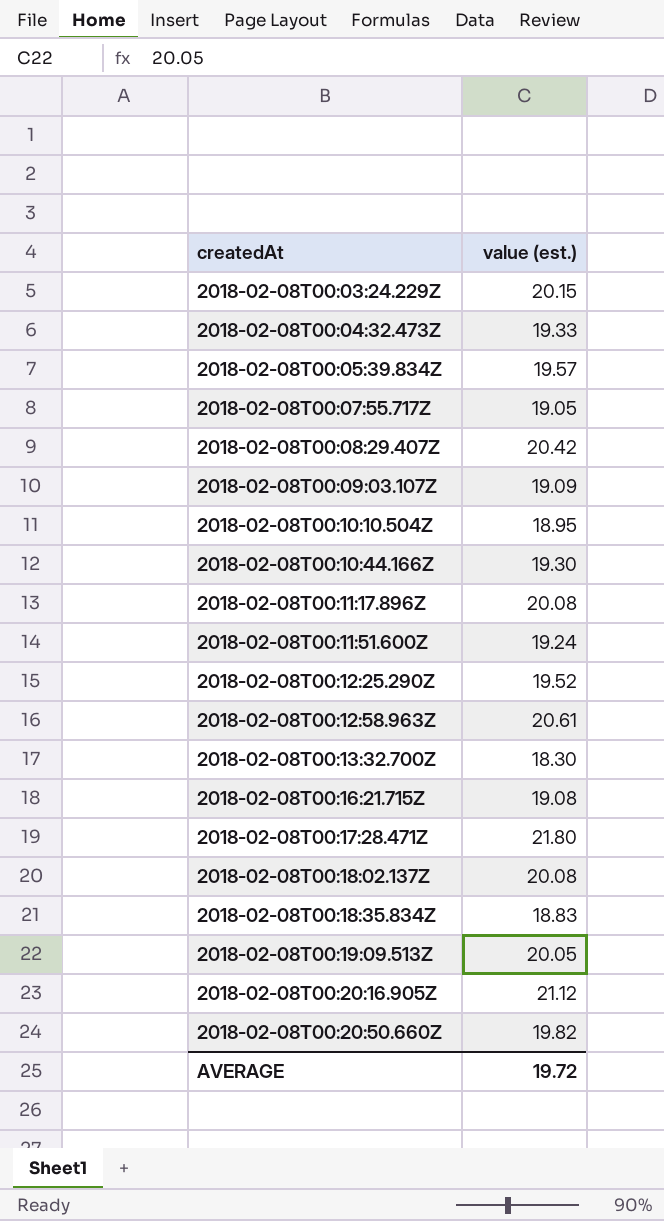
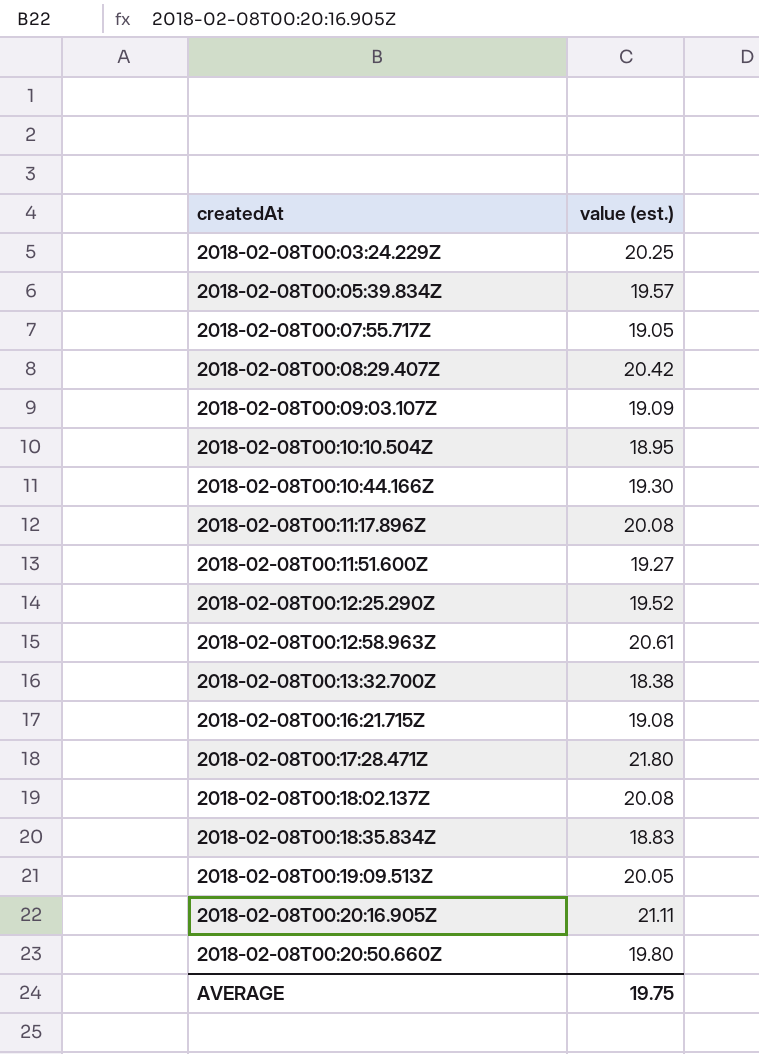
row 2018-02-08T00:04:32.473Z: 19.33 -> none
2018-02-08T00:03:24.229Z | value (est.): 20.15 -> 20.25
2018-02-08T00:11:51.600Z | value (est.): 19.24 -> 19.27
2018-02-08T00:13:32.700Z | value (est.): 18.30 -> 18.38
2018-02-08T00:20:16.905Z | value (est.): 21.12 -> 21.11
2018-02-08T00:20:50.660Z | value (est.): 19.82 -> 19.80
AVERAGE | value (est.): 19.72 -> 19.75

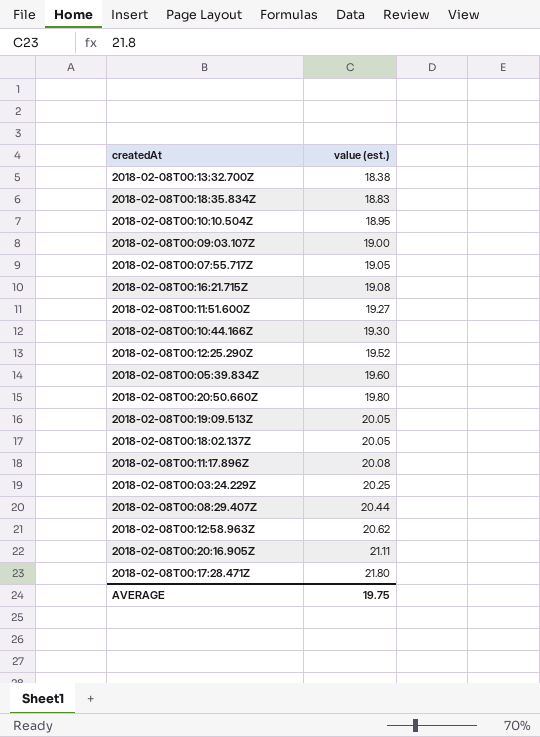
row order: createdAt ascending -> value (est.) ascending
2018-02-08T00:09:03.107Z | value (est.): 19.09 -> 19.00
2018-02-08T00:05:39.834Z | value (est.): 19.57 -> 19.60
2018-02-08T00:18:02.137Z | value (est.): 20.08 -> 20.05
2018-02-08T00:08:29.407Z | value (est.): 20.42 -> 20.44
2018-02-08T00:12:58.963Z | value (est.): 20.61 -> 20.62

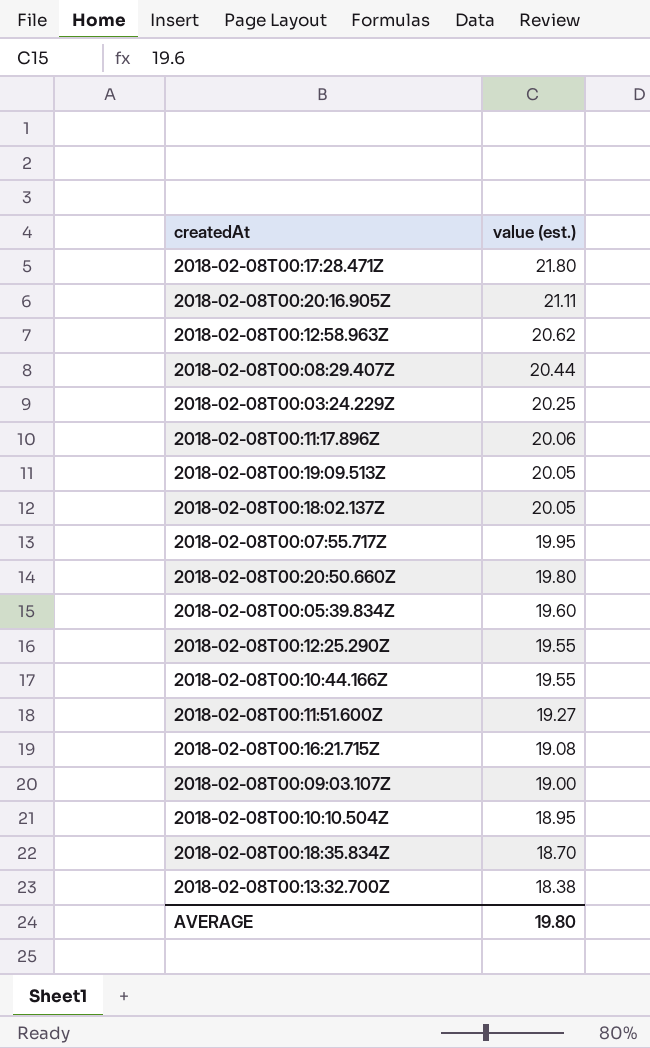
row order: value (est.) ascending -> value (est.) descending
2018-02-08T00:11:17.896Z | value (est.): 20.08 -> 20.06
2018-02-08T00:07:55.717Z | value (est.): 19.05 -> 19.95
2018-02-08T00:12:25.290Z | value (est.): 19.52 -> 19.55
2018-02-08T00:10:44.166Z | value (est.): 19.30 -> 19.55
2018-02-08T00:18:35.834Z | value (est.): 18.83 -> 18.70
AVERAGE | value (est.): 19.75 -> 19.80

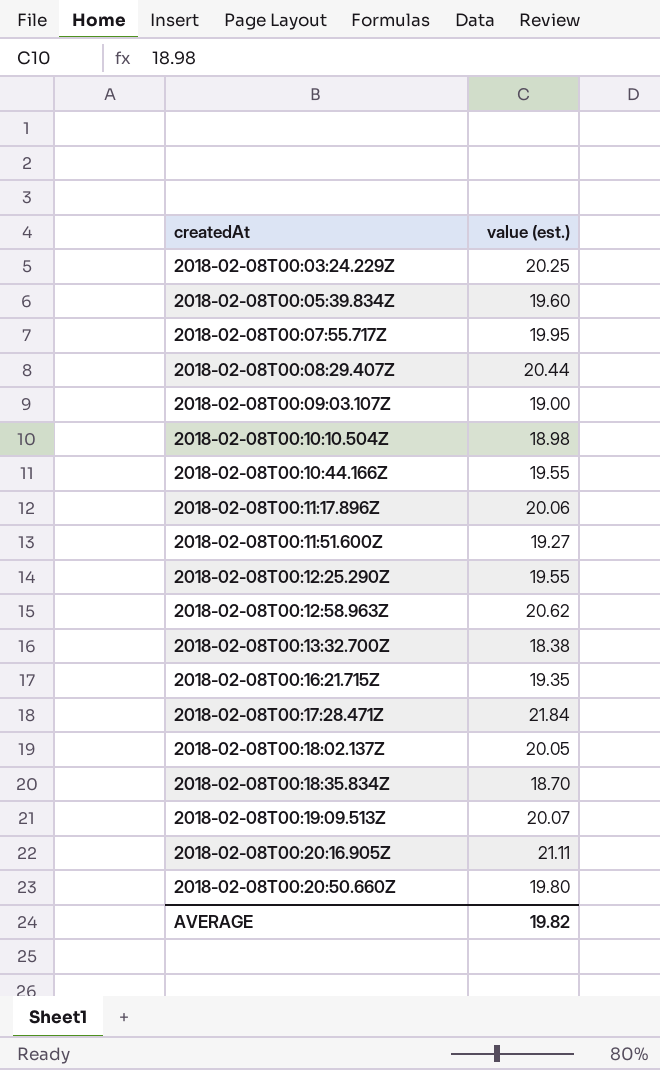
row order: value (est.) descending -> createdAt ascending
2018-02-08T00:10:10.504Z | value (est.): 18.95 -> 18.98
2018-02-08T00:16:21.715Z | value (est.): 19.08 -> 19.35
2018-02-08T00:17:28.471Z | value (est.): 21.80 -> 21.84
2018-02-08T00:19:09.513Z | value (est.): 20.05 -> 20.07
AVERAGE | value (est.): 19.80 -> 19.82

